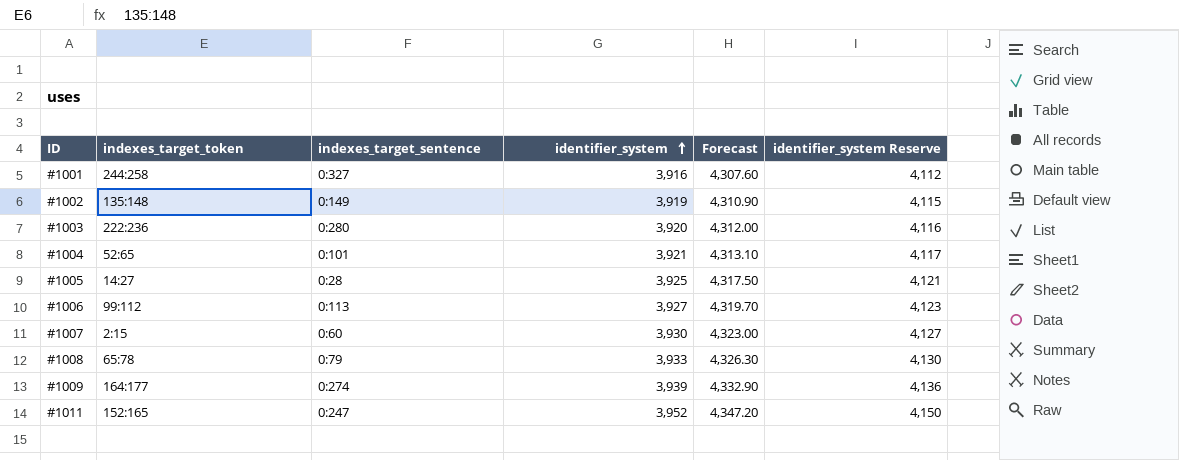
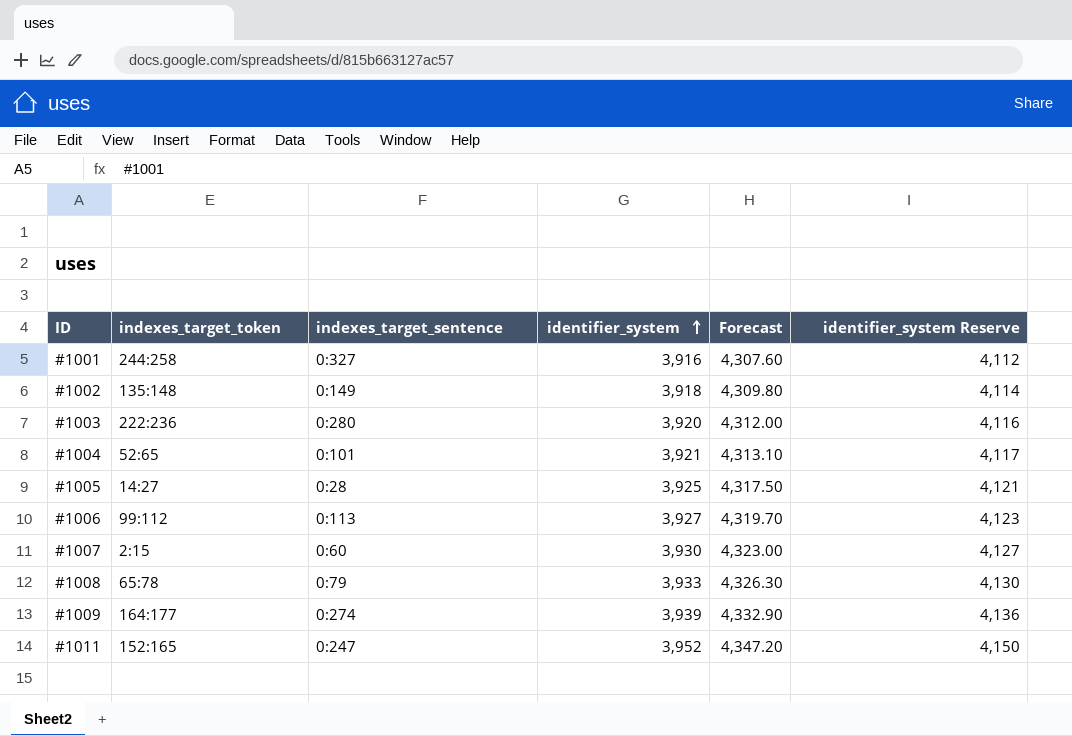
#1002 | identifier_system: 3,919 -> 3,918
#1002 | Forecast: 4,310.90 -> 4,309.80
#1002 | identifier_system Reserve: 4,115 -> 4,114

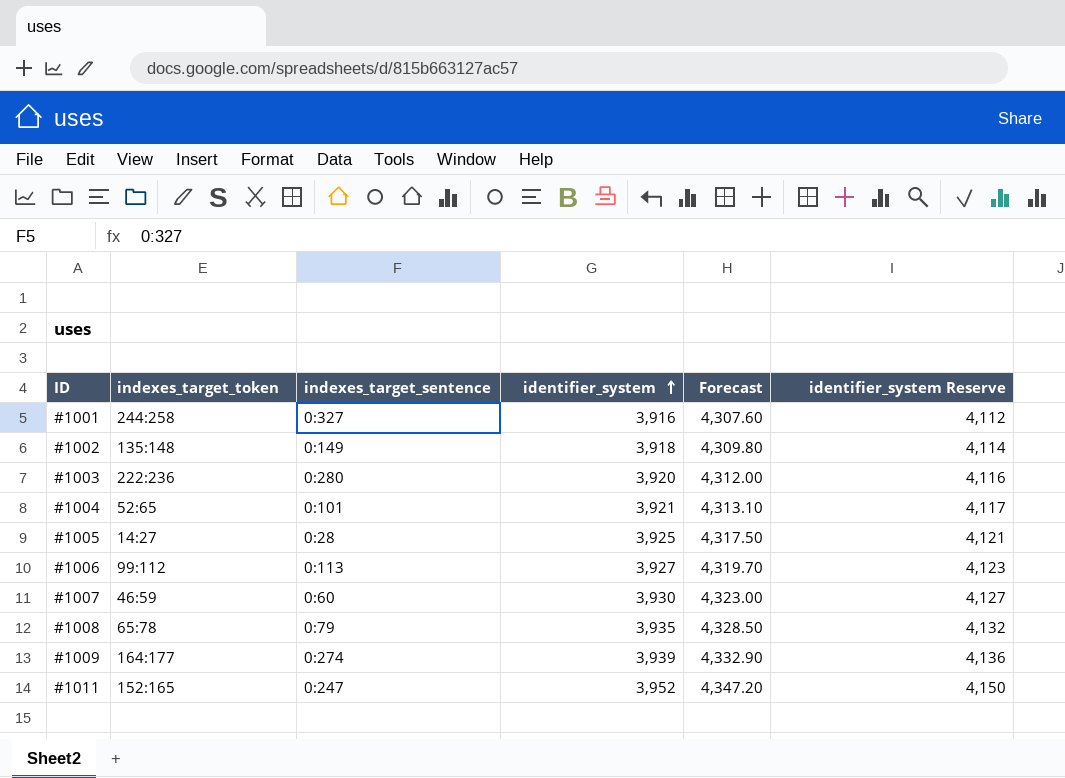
#1007 | indexes_target_token: 2:15 -> 46:59
#1008 | identifier_system: 3,933 -> 3,935
#1008 | Forecast: 4,326.30 -> 4,328.50
#1008 | identifier_system Reserve: 4,130 -> 4,132

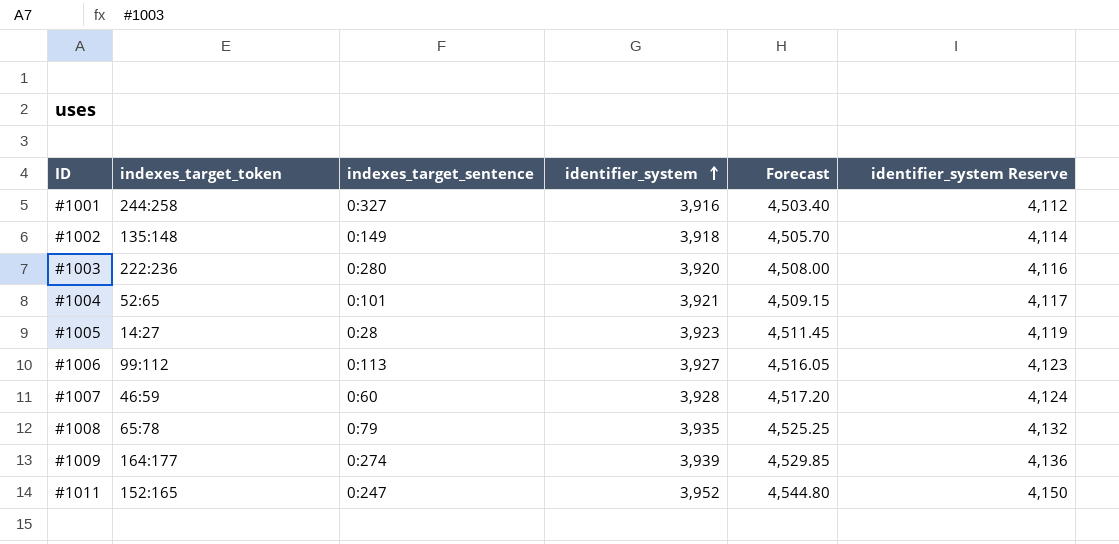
column Forecast | formula: [identifier_system] * 1.1 -> [identifier_system] * 1.15
#1005 | identifier_system: 3,925 -> 3,923
#1005 | identifier_system Reserve: 4,121 -> 4,119
#1007 | identifier_system: 3,930 -> 3,928
#1007 | identifier_system Reserve: 4,127 -> 4,124

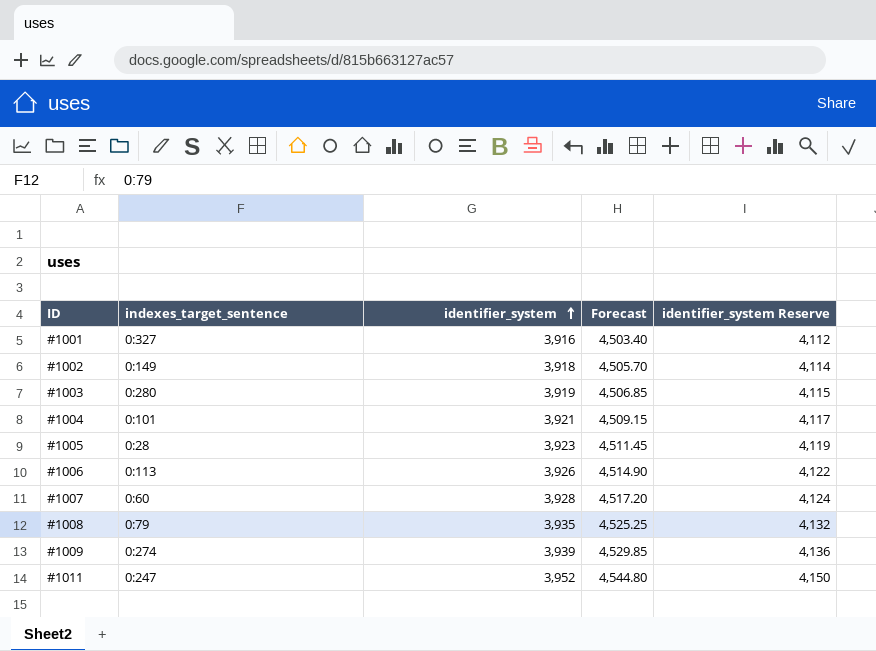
column indexes_target_token | position: 2 -> none
#1003 | identifier_system: 3,920 -> 3,919
#1003 | Forecast: 4,508.00 -> 4,506.85
#1003 | identifier_system Reserve: 4,116 -> 4,115
#1006 | identifier_system: 3,927 -> 3,926
#1006 | Forecast: 4,516.05 -> 4,514.90
#1006 | identifier_system Reserve: 4,123 -> 4,122

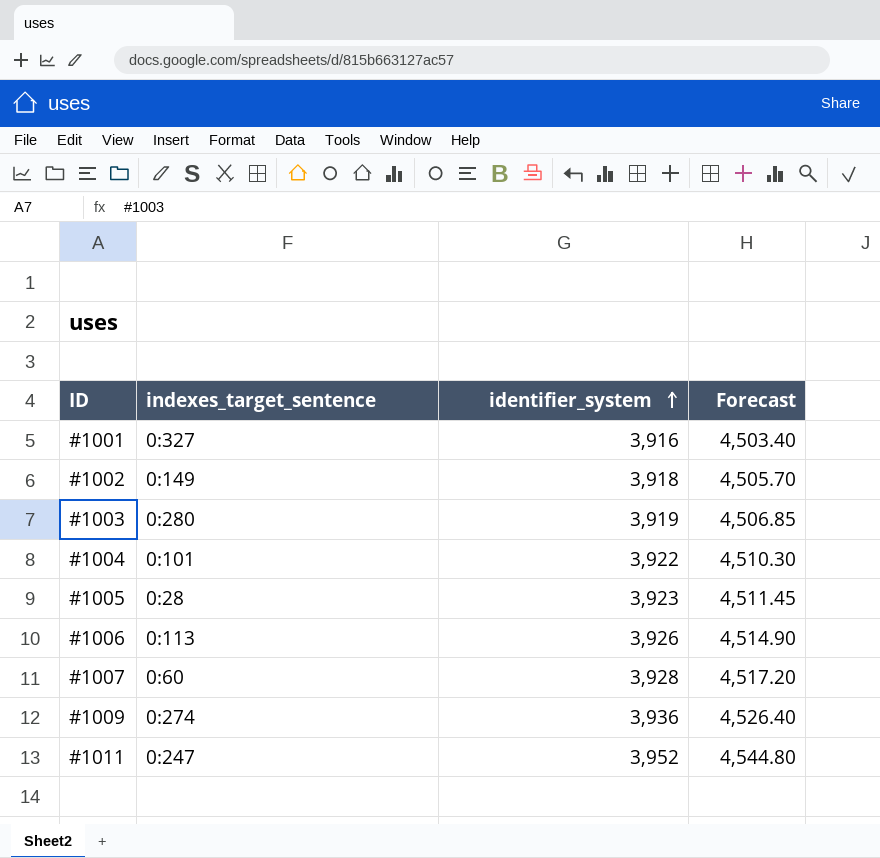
column identifier_system Reserve | formula: [identifier_system] * 1.05 -> none
row #1008: 0:79 | 3,935 | 4,525.25 | 4,132 -> none
#1004 | identifier_system: 3,921 -> 3,922
#1004 | Forecast: 4,509.15 -> 4,510.30
#1009 | identifier_system: 3,939 -> 3,936
#1009 | Forecast: 4,529.85 -> 4,526.40

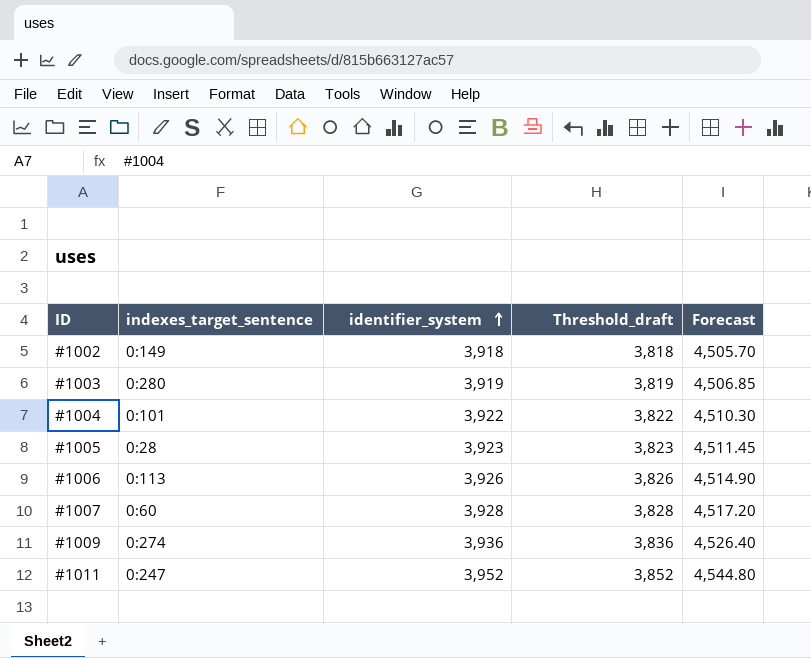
column Threshold_draft | formula: none -> [identifier_system] - 100
row #1001: 0:327 | 3,916 | 4,503.40 -> none

